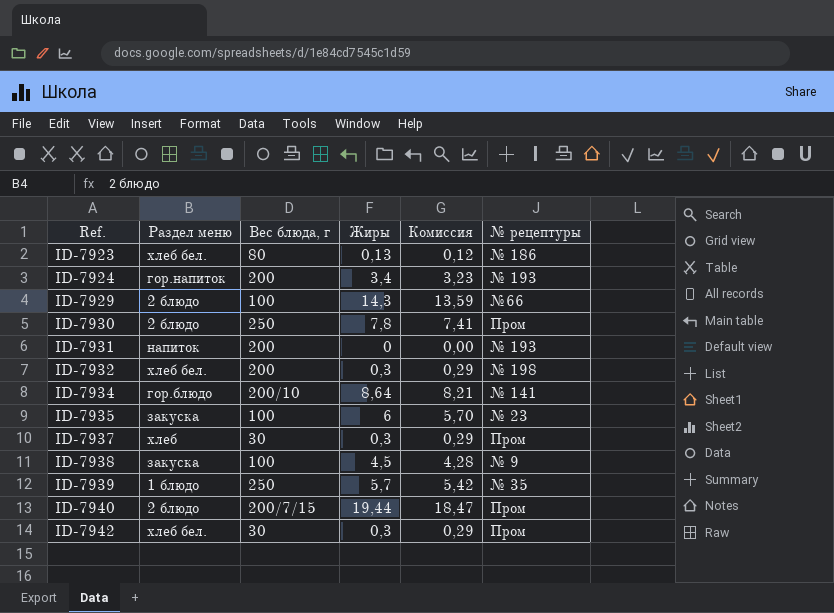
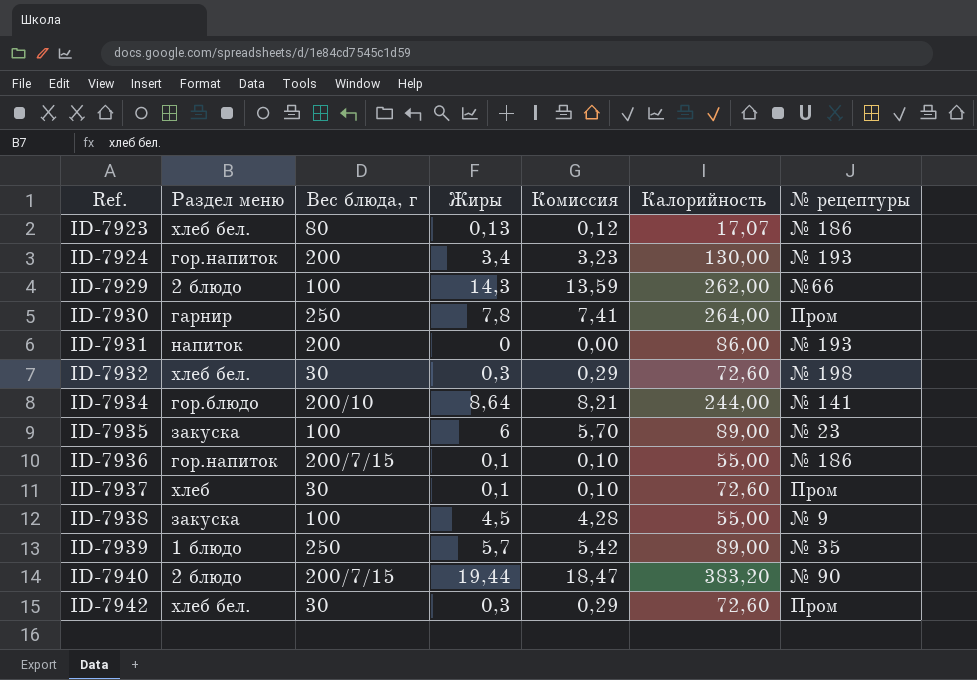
column Калорийность | position: none -> 6
ID-7930 | Раздел меню: 2 блюдо -> гарнир
ID-7932 | Вес блюда, г: 200 -> 30
row ID-7936: none -> гор.напиток | 200/7/15 | 0,1 | 0,10 | 55,00 | № 186
ID-7937 | Жиры: 0,3 -> 0,1
ID-7937 | Комиссия: 0,29 -> 0,10
ID-7940 | № рецептуры: Пром -> № 90

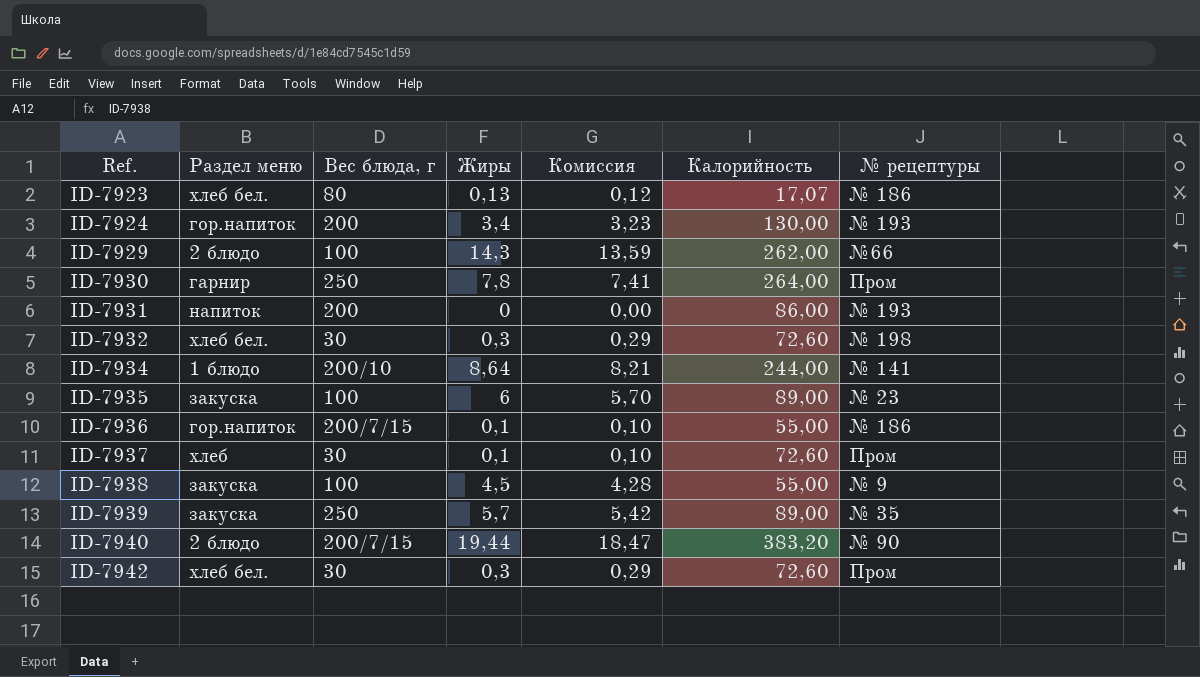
ID-7934 | Раздел меню: гор.блюдо -> 1 блюдо
ID-7939 | Раздел меню: 1 блюдо -> закуска

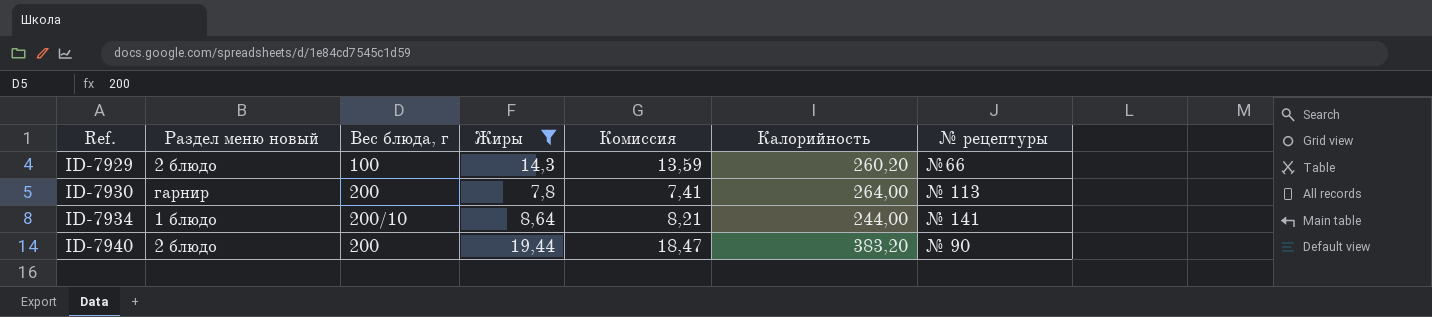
filter: none -> Жиры >= 7,8
column name: Раздел меню -> Раздел меню новый
ID-7929 | Калорийность: 262,00 -> 260,20
ID-7930 | Вес блюда, г: 250 -> 200
ID-7930 | № рецептуры: Пром -> № 113
ID-7940 | Вес блюда, г: 200/7/15 -> 200

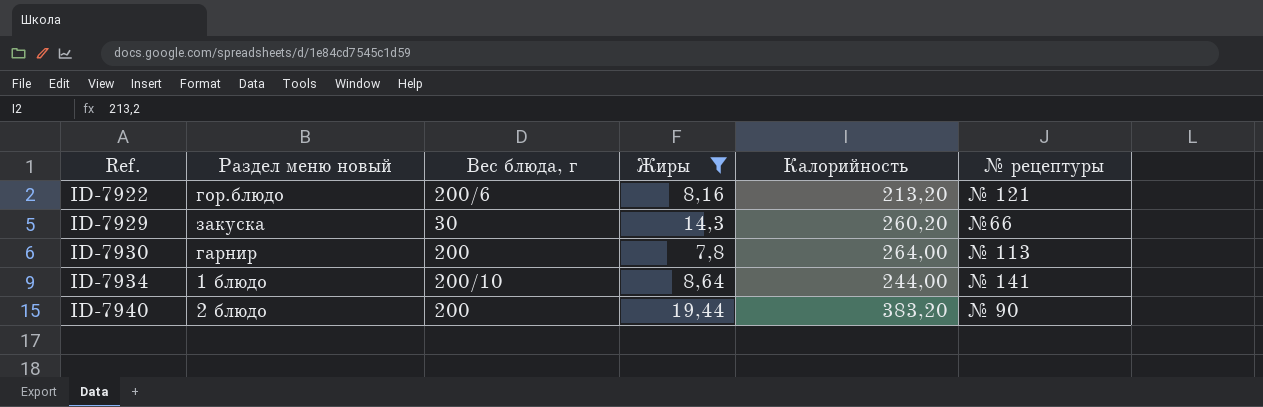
column Комиссия | formula: [Жиры] * 0,95 -> none
row ID-7922: none -> гор.блюдо | 200/6 | 8,16 | 213,20 | № 121
ID-7929 | Раздел меню новый: 2 блюдо -> закуска
ID-7929 | Вес блюда, г: 100 -> 30

